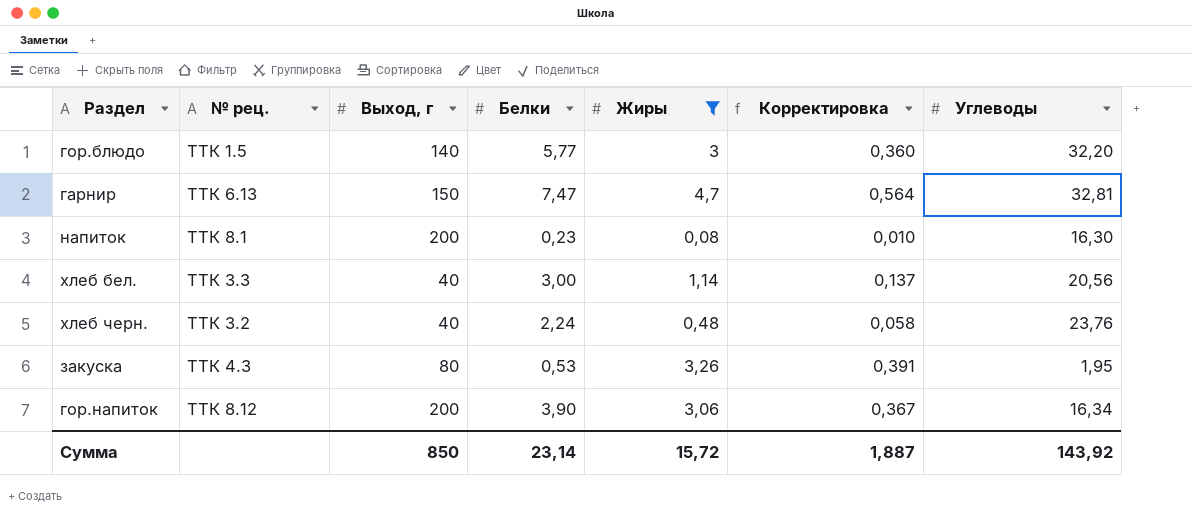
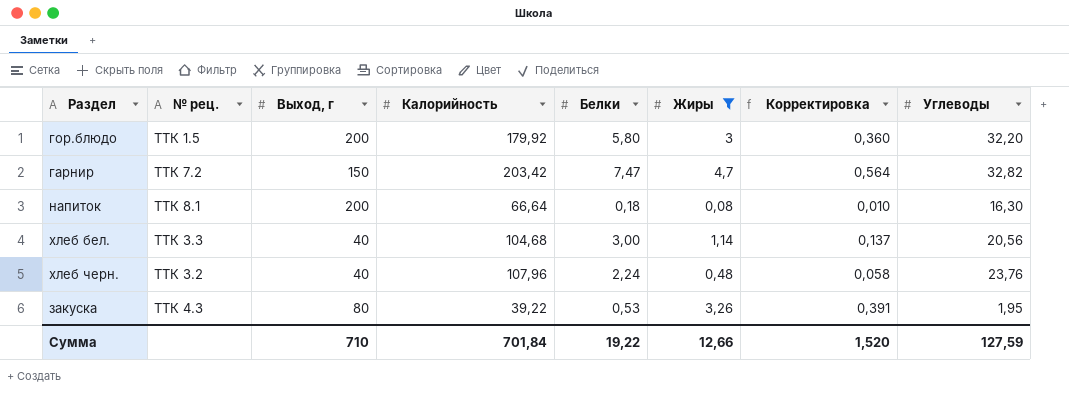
column Калорийность | position: none -> 4
row гор.напиток: ТТК 8.12 | 200 | 3,90 | 3,06 | 0,367 | 16,34 -> none
гор.блюдо | Выход, г: 140 -> 200
гор.блюдо | Белки: 5,77 -> 5,80
гарнир | № рец.: ТТК 6.13 -> ТТК 7.2
гарнир | Углеводы: 32,81 -> 32,82
напиток | Белки: 0,23 -> 0,18
Сумма | Выход, г: 850 -> 710
Сумма | Белки: 23,14 -> 19,22
Сумма | Жиры: 15,72 -> 12,66
Сумма | Корректировка: 1,887 -> 1,520
Сумма | Углеводы: 143,92 -> 127,59

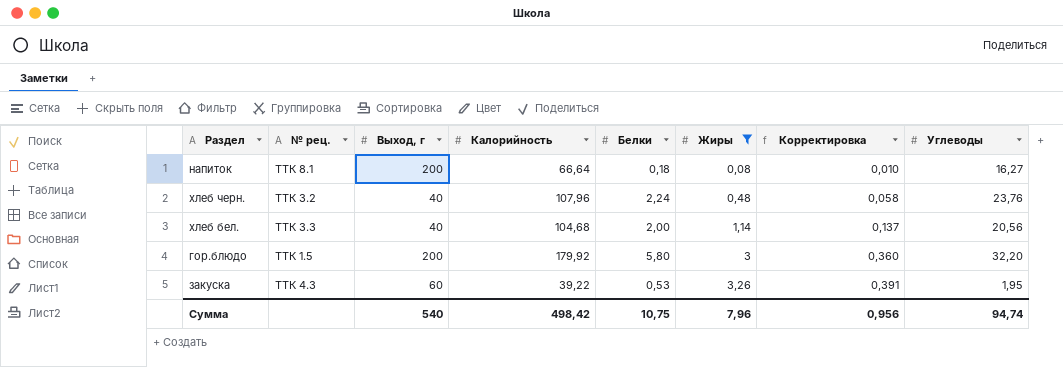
row order: none -> Жиры ascending
row гарнир: ТТК 7.2 | 150 | 203,42 | 7,47 | 4,7 | 0,564 | 32,82 -> none
напиток | Углеводы: 16,30 -> 16,27
хлеб бел. | Белки: 3,00 -> 2,00
закуска | Выход, г: 80 -> 60
Сумма | Выход, г: 710 -> 540
Сумма | Калорийность: 701,84 -> 498,42
Сумма | Белки: 19,22 -> 10,75
Сумма | Жиры: 12,66 -> 7,96
Сумма | Корректировка: 1,520 -> 0,956
Сумма | Углеводы: 127,59 -> 94,74

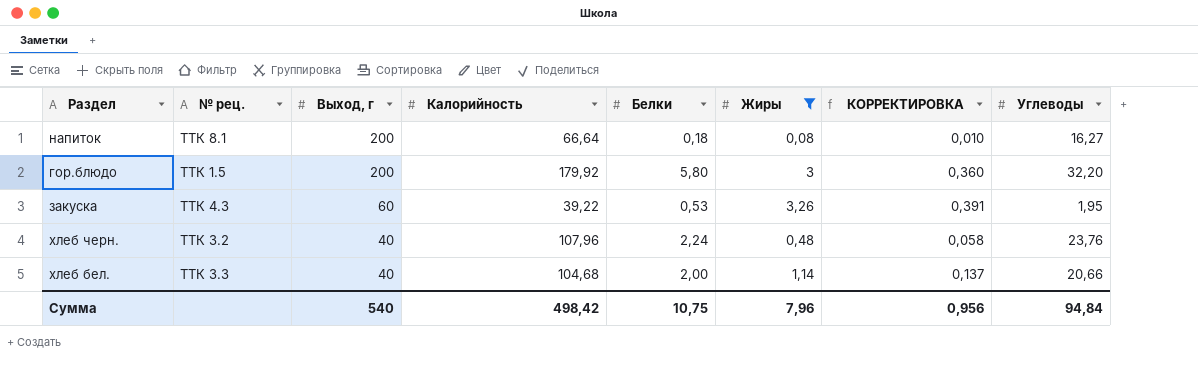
row order: Жиры ascending -> Выход, г descending
column name: Корректировка -> КОРРЕКТИРОВКА
хлеб бел. | Углеводы: 20,56 -> 20,66
Сумма | Углеводы: 94,74 -> 94,84

